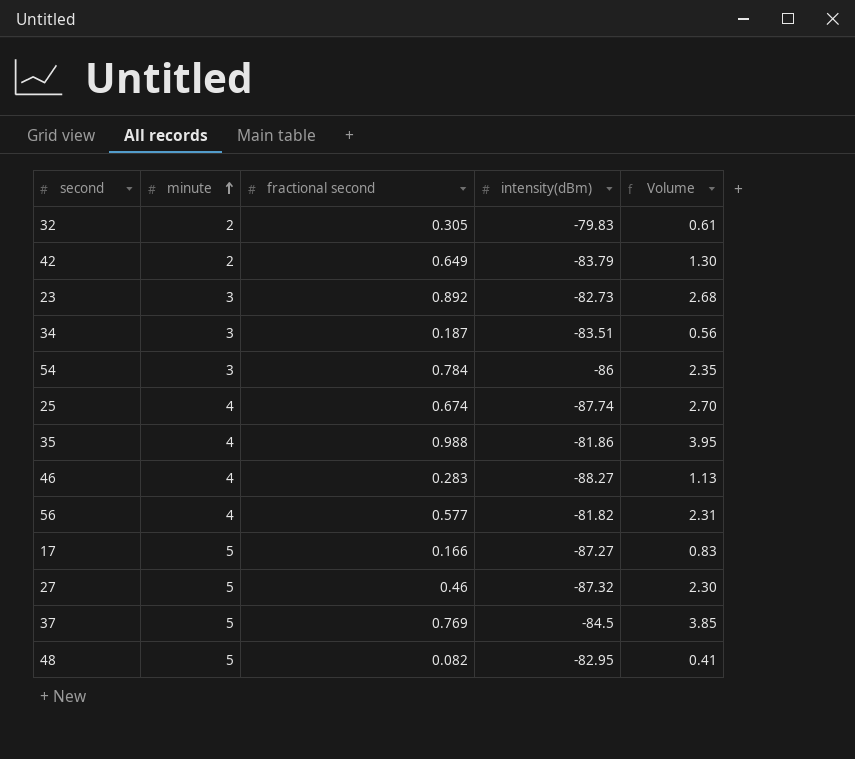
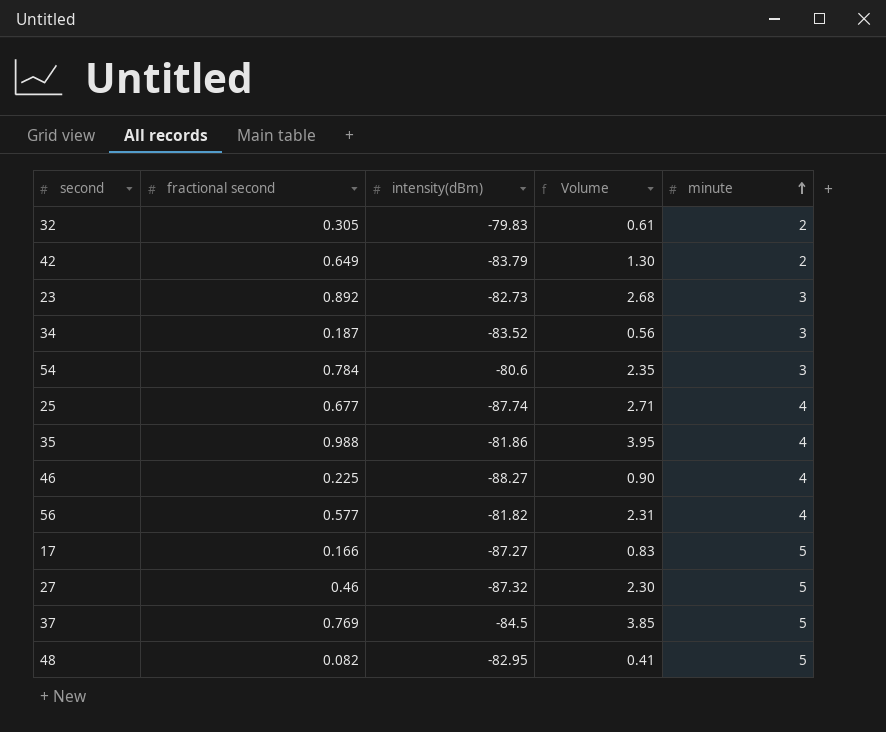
column minute | position: 2 -> 5
34 | intensity(dBm): -83.51 -> -83.52
54 | intensity(dBm): -86 -> -80.6
25 | fractional second: 0.674 -> 0.677
25 | Volume: 2.70 -> 2.71
46 | fractional second: 0.283 -> 0.225
46 | Volume: 1.13 -> 0.90

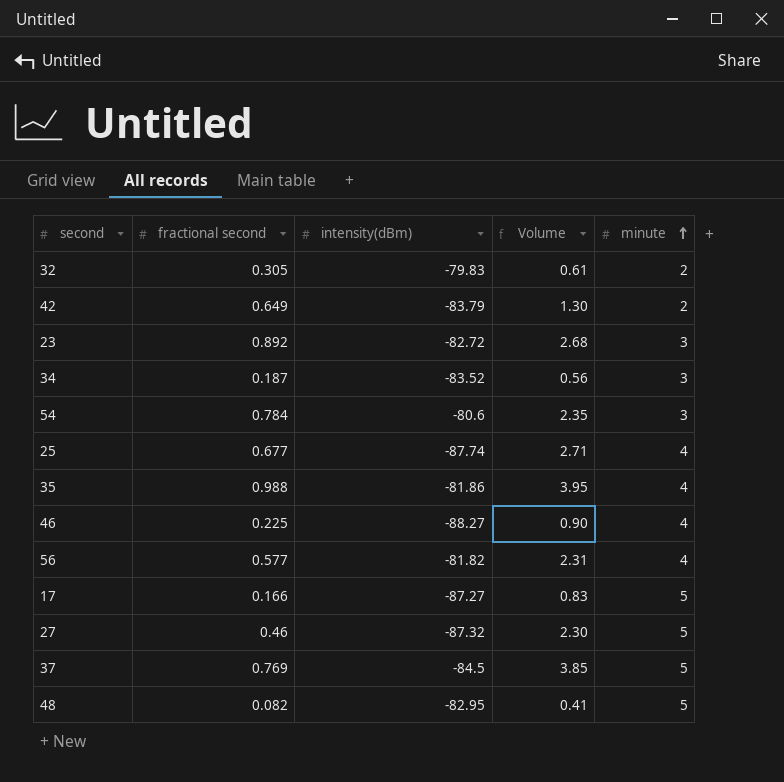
23 | intensity(dBm): -82.73 -> -82.72

